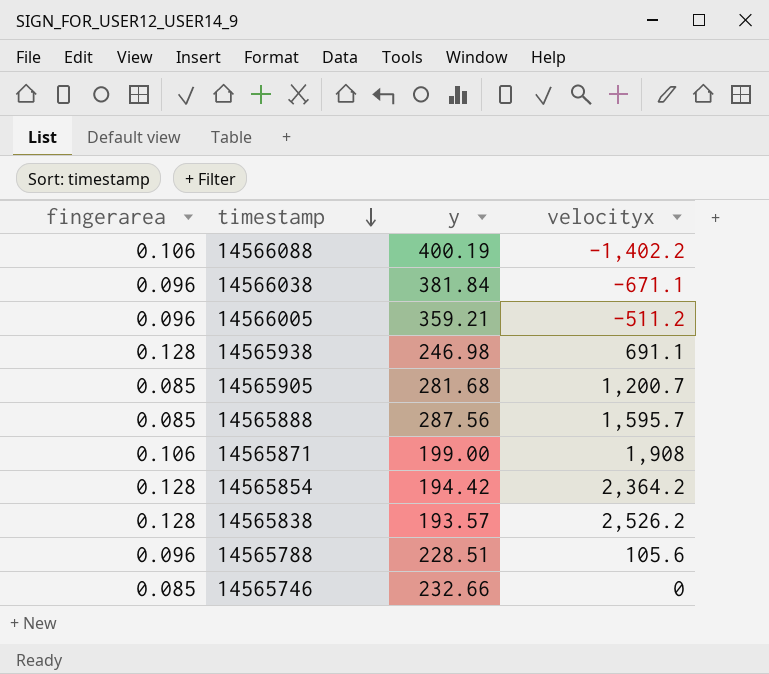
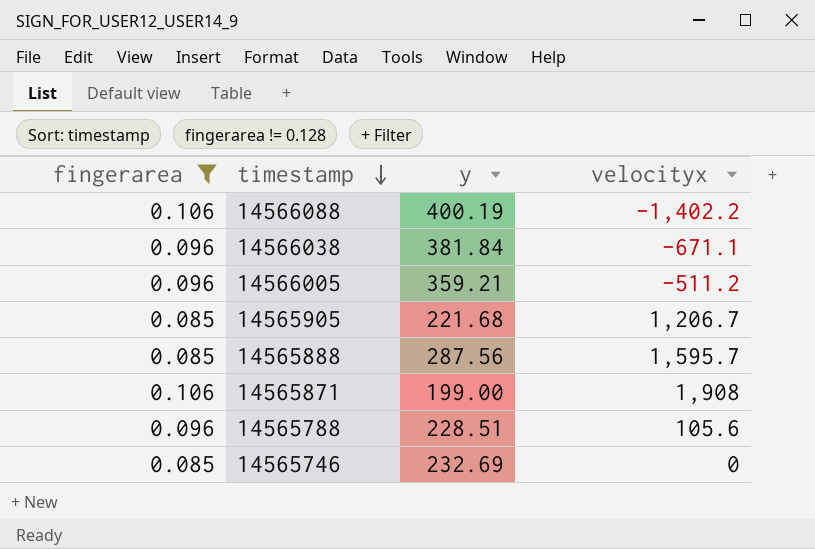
filter: none -> fingerarea != 0.128
14565905 | y: 281.68 -> 221.68
14565905 | velocityx: 1,200.7 -> 1,206.7
14565746 | y: 232.66 -> 232.69

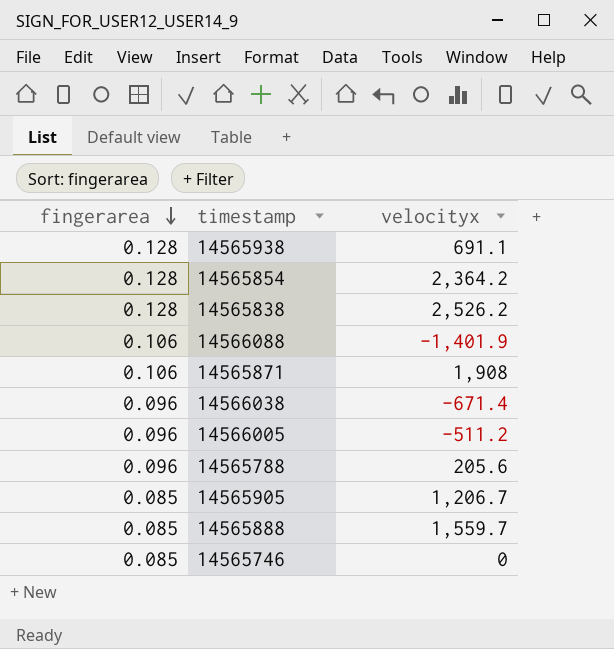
filter: fingerarea != 0.128 -> none
row order: timestamp descending -> fingerarea descending
column y | position: 3 -> none
14566088 | velocityx: -1,402.2 -> -1,401.9
14566038 | velocityx: -671.1 -> -671.4
14565788 | velocityx: 105.6 -> 205.6
14565888 | velocityx: 1,595.7 -> 1,559.7

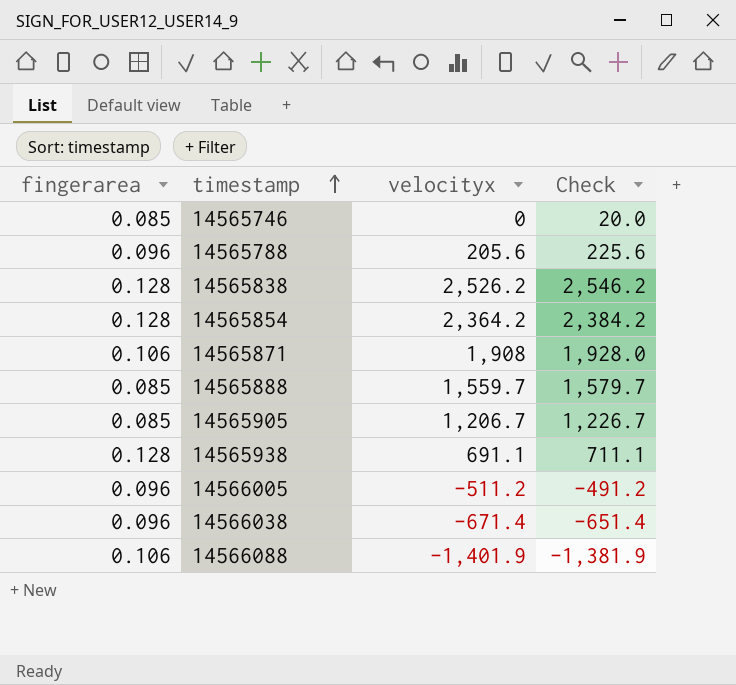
row order: fingerarea descending -> timestamp ascending
column Check | formula: none -> [velocityx] + 20

